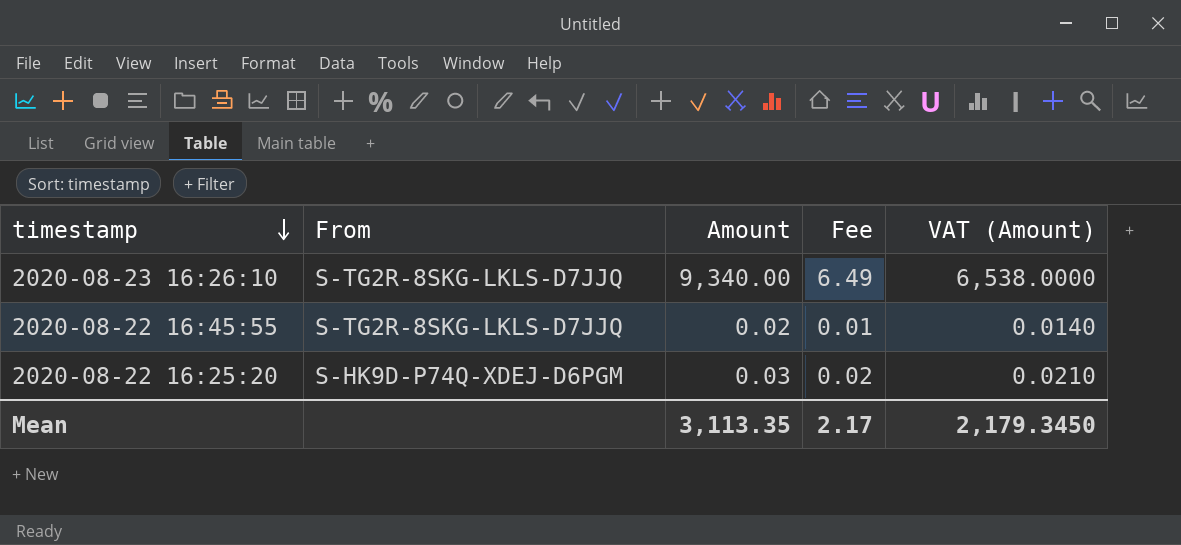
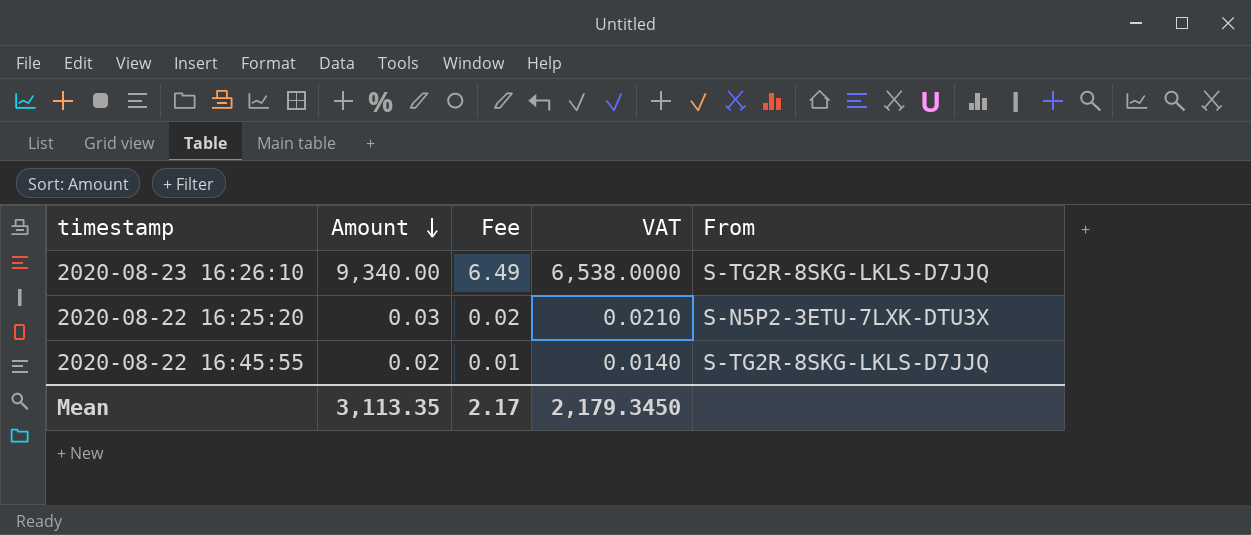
row order: timestamp descending -> Amount descending
column name: VAT (Amount) -> VAT
column From | position: 2 -> 5
2020-08-22 16:25:20 | From: S-HK9D-P74Q-XDEJ-D6PGM -> S-N5P2-3ETU-7LXK-DTU3X

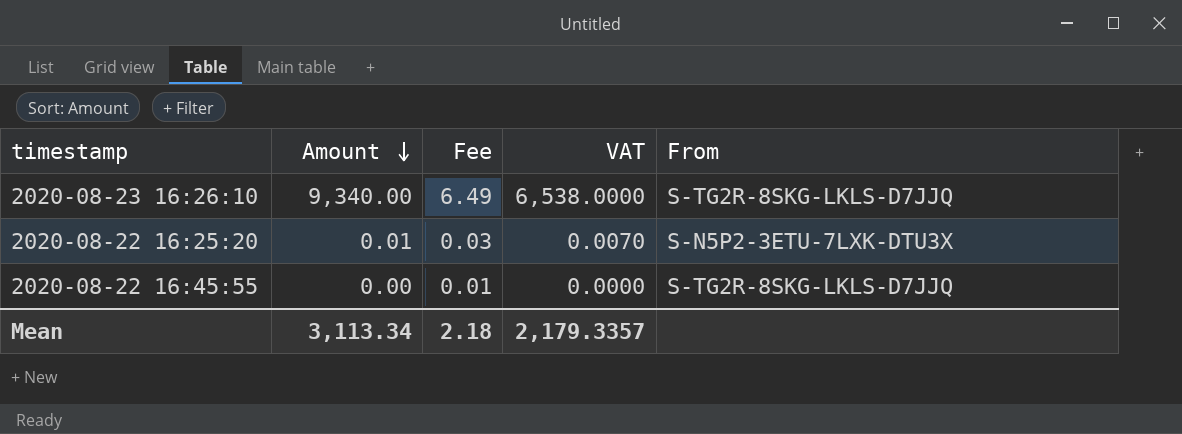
2020-08-22 16:25:20 | Amount: 0.03 -> 0.01
2020-08-22 16:25:20 | Fee: 0.02 -> 0.03
2020-08-22 16:25:20 | VAT: 0.0210 -> 0.0070
2020-08-22 16:45:55 | Amount: 0.02 -> 0.00
2020-08-22 16:45:55 | VAT: 0.0140 -> 0.0000
Mean | Amount: 3,113.35 -> 3,113.34
Mean | Fee: 2.17 -> 2.18
Mean | VAT: 2,179.3450 -> 2,179.3357

